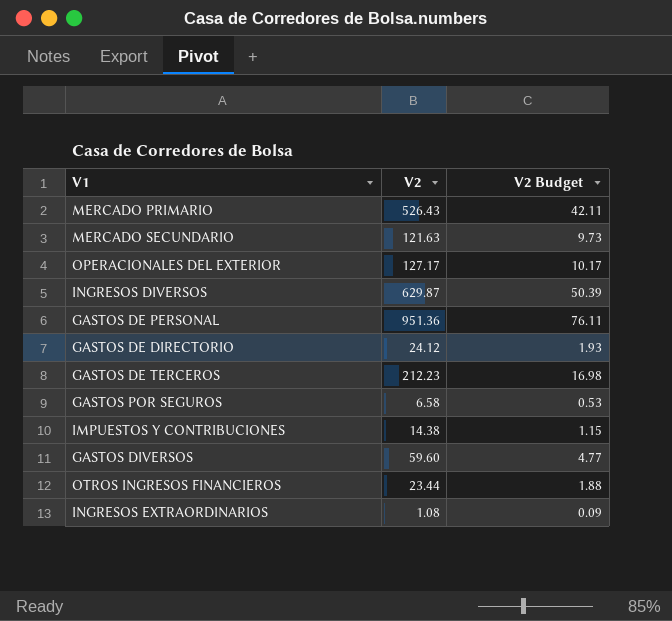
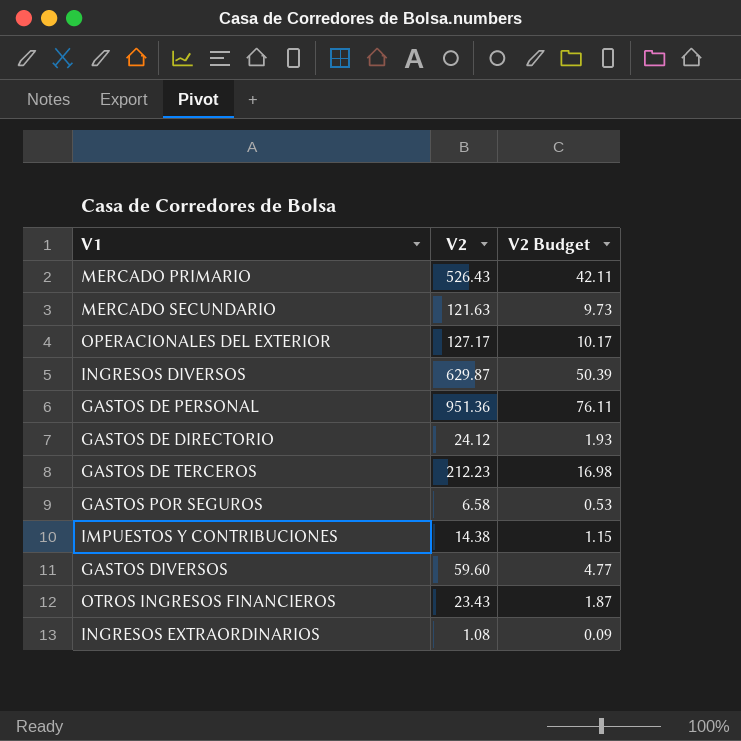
OTROS INGRESOS FINANCIEROS | V2: 23.44 -> 23.43
OTROS INGRESOS FINANCIEROS | V2 Budget: 1.88 -> 1.87

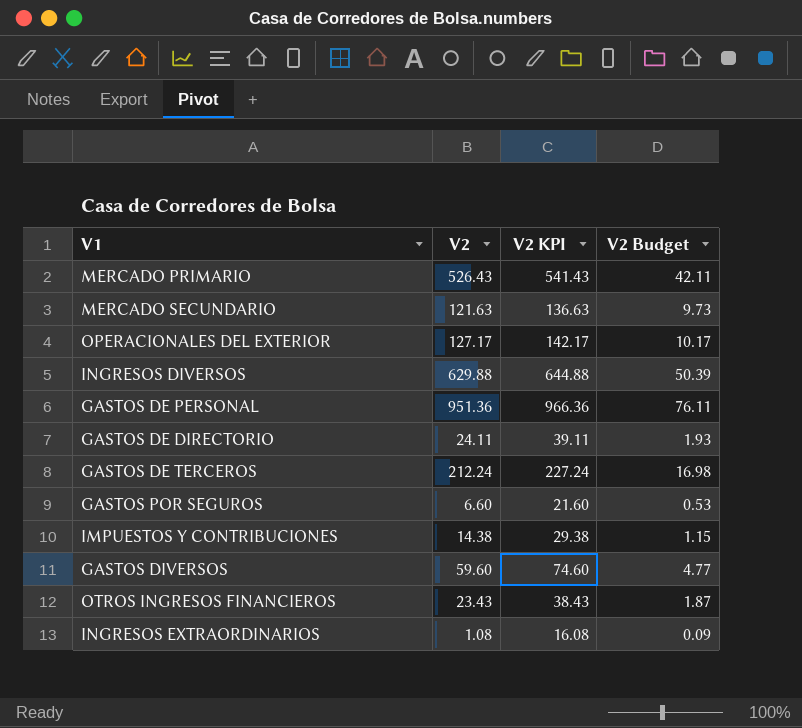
column V2 KPI | formula: none -> [V2] + 15
INGRESOS DIVERSOS | V2: 629.87 -> 629.88
GASTOS DE DIRECTORIO | V2: 24.12 -> 24.11
GASTOS DE TERCEROS | V2: 212.23 -> 212.24
GASTOS POR SEGUROS | V2: 6.58 -> 6.60

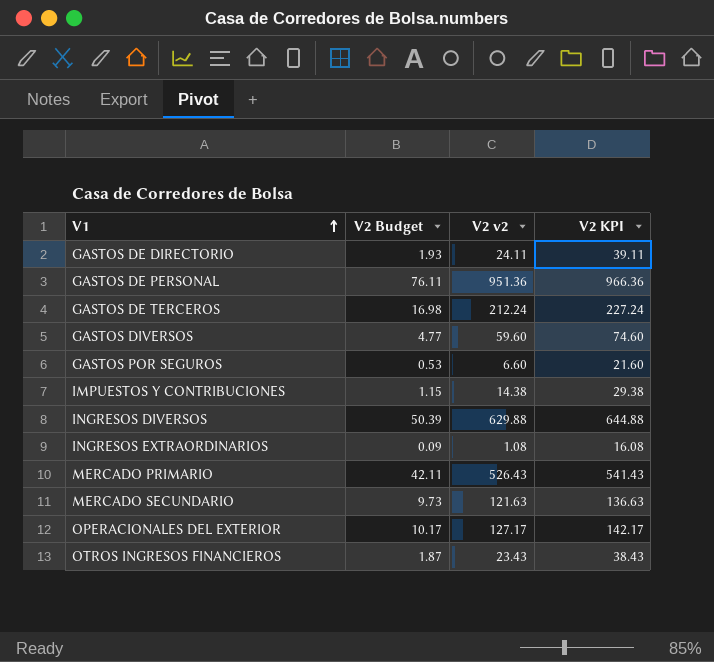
row order: none -> V1 ascending
column V2 Budget | position: 4 -> 2
column name: V2 -> V2 v2

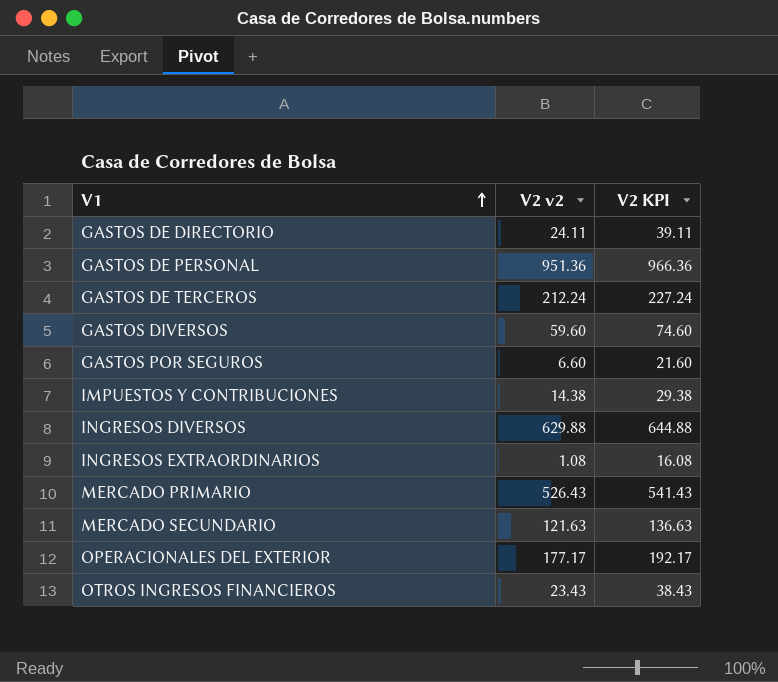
column V2 Budget | formula: [V2 v2] * 0.08 -> none
OPERACIONALES DEL EXTERIOR | V2 v2: 127.17 -> 177.17
OPERACIONALES DEL EXTERIOR | V2 KPI: 142.17 -> 192.17

